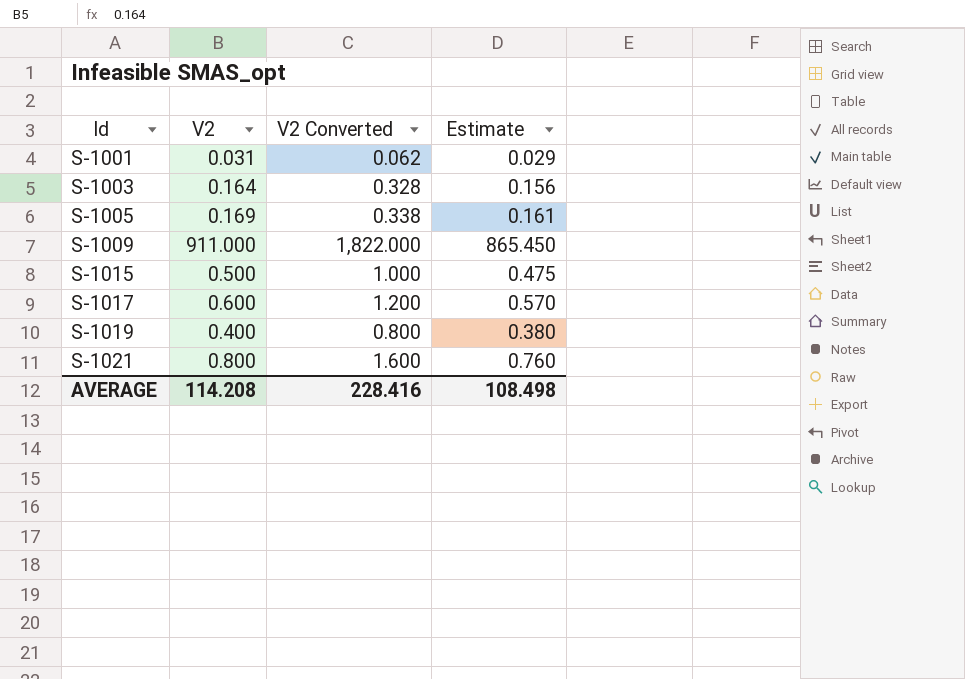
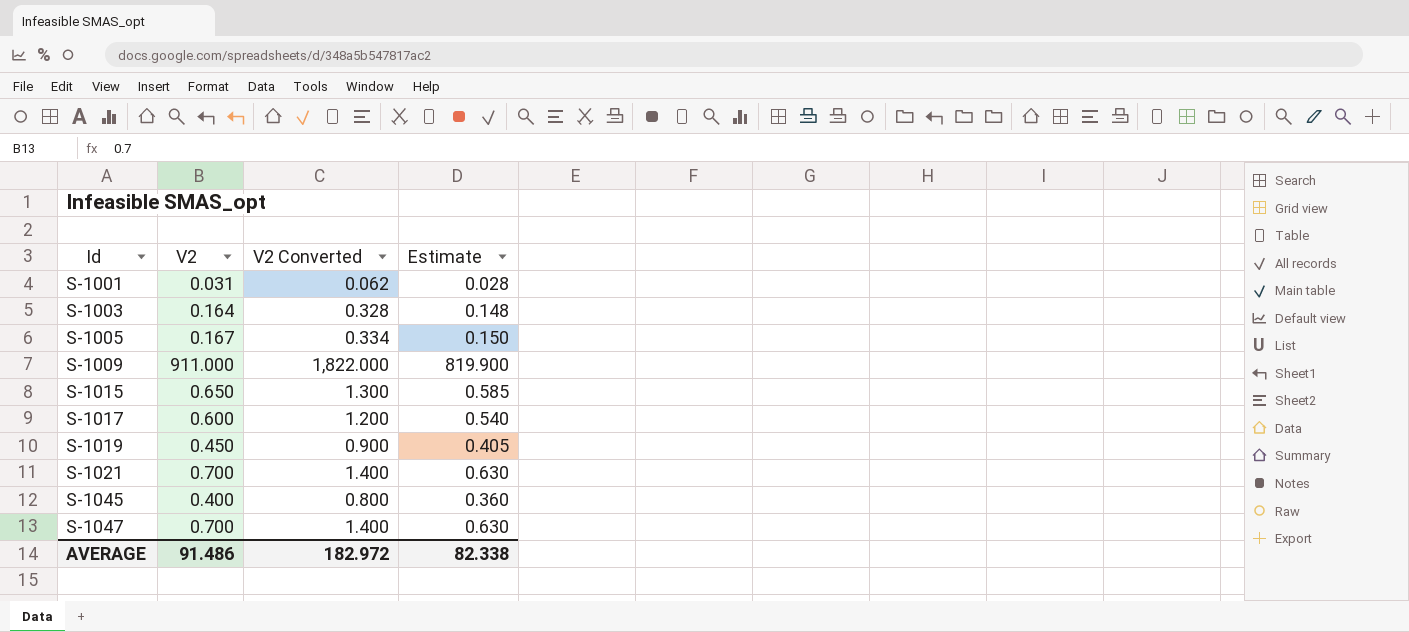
column Estimate | formula: [V2] * 0.95 -> [V2] * 0.9
S-1005 | V2: 0.169 -> 0.167
S-1005 | V2 Converted: 0.338 -> 0.334
S-1015 | V2: 0.500 -> 0.650
S-1015 | V2 Converted: 1.000 -> 1.300
S-1019 | V2: 0.400 -> 0.450
S-1019 | V2 Converted: 0.800 -> 0.900
S-1021 | V2: 0.800 -> 0.700
S-1021 | V2 Converted: 1.600 -> 1.400
row S-1045: none -> 0.400 | 0.800 | 0.360
row S-1047: none -> 0.700 | 1.400 | 0.630
AVERAGE | V2: 114.208 -> 91.486
AVERAGE | V2 Converted: 228.416 -> 182.972
AVERAGE | Estimate: 108.498 -> 82.338

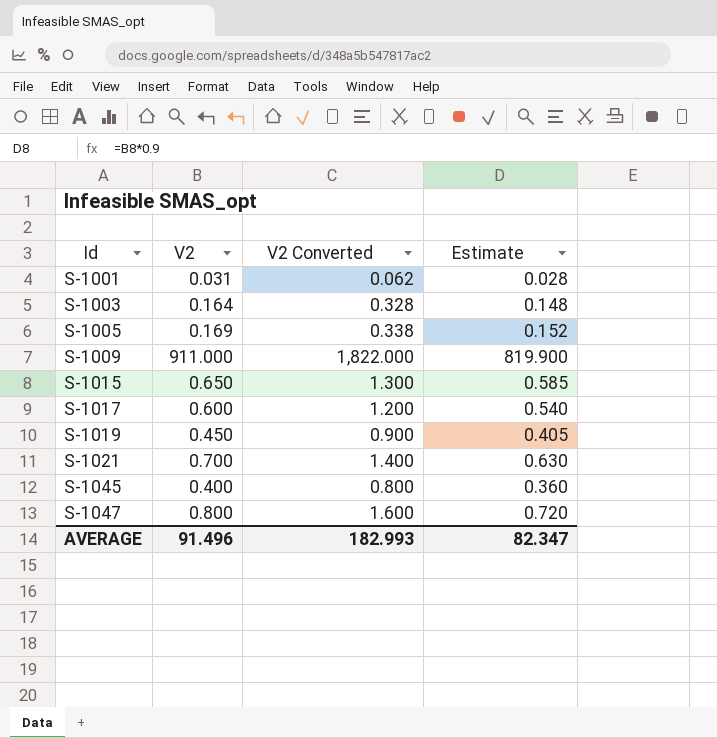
S-1005 | V2: 0.167 -> 0.169
S-1005 | V2 Converted: 0.334 -> 0.338
S-1005 | Estimate: 0.150 -> 0.152
S-1047 | V2: 0.700 -> 0.800
S-1047 | V2 Converted: 1.400 -> 1.600
S-1047 | Estimate: 0.630 -> 0.720
AVERAGE | V2: 91.486 -> 91.496
AVERAGE | V2 Converted: 182.972 -> 182.993
AVERAGE | Estimate: 82.338 -> 82.347

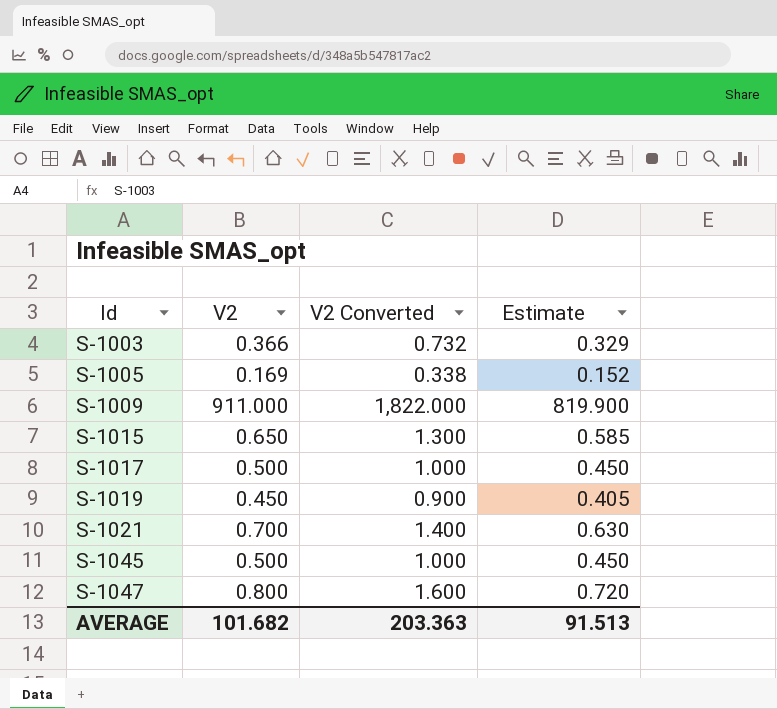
row S-1001: 0.031 | 0.062 | 0.028 -> none
S-1003 | V2: 0.164 -> 0.366
S-1003 | V2 Converted: 0.328 -> 0.732
S-1003 | Estimate: 0.148 -> 0.329
S-1017 | V2: 0.600 -> 0.500
S-1017 | V2 Converted: 1.200 -> 1.000
S-1017 | Estimate: 0.540 -> 0.450
S-1045 | V2: 0.400 -> 0.500
S-1045 | V2 Converted: 0.800 -> 1.000
S-1045 | Estimate: 0.360 -> 0.450
AVERAGE | V2: 91.496 -> 101.682
AVERAGE | V2 Converted: 182.993 -> 203.363
AVERAGE | Estimate: 82.347 -> 91.513

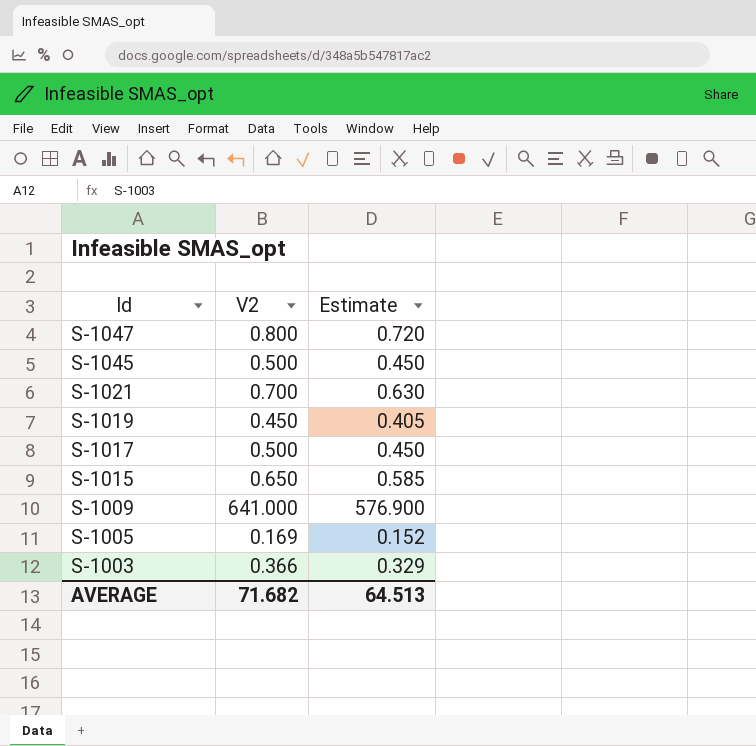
row order: Id ascending -> Id descending
column V2 Converted | formula: [V2] * 2 -> none
S-1009 | V2: 911.000 -> 641.000
S-1009 | Estimate: 819.900 -> 576.900
AVERAGE | V2: 101.682 -> 71.682
AVERAGE | Estimate: 91.513 -> 64.513

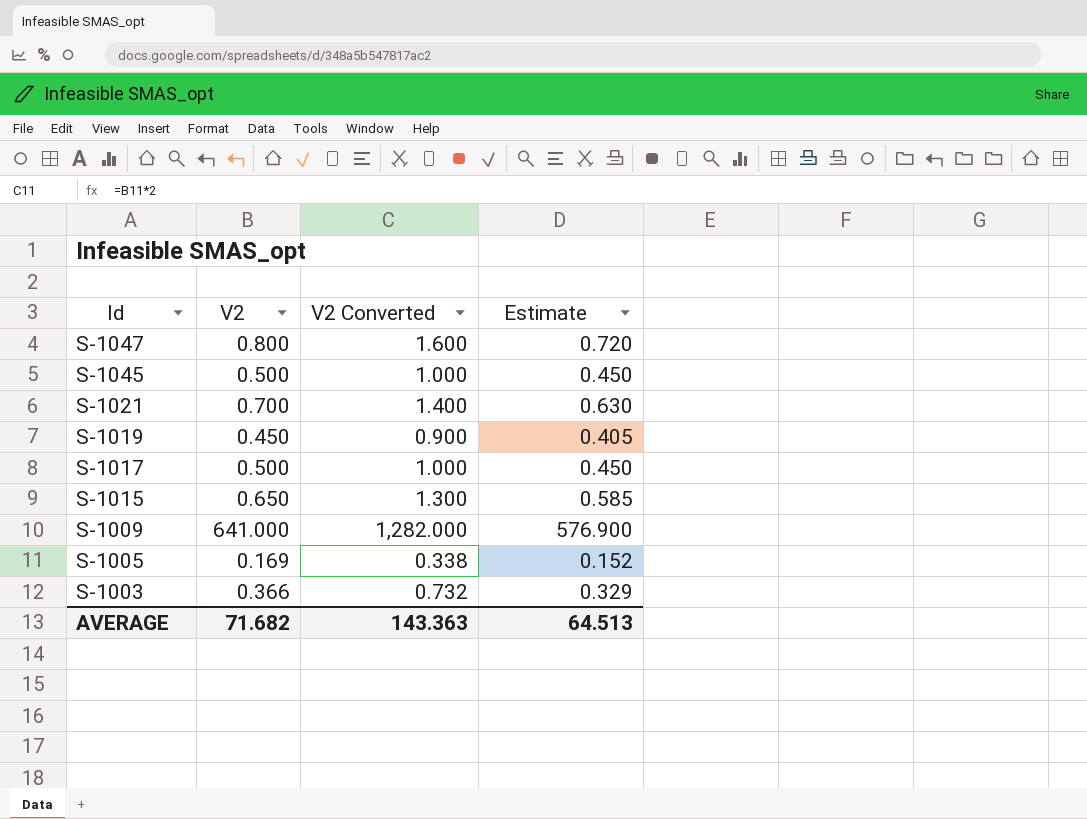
column V2 Converted | formula: none -> [V2] * 2

